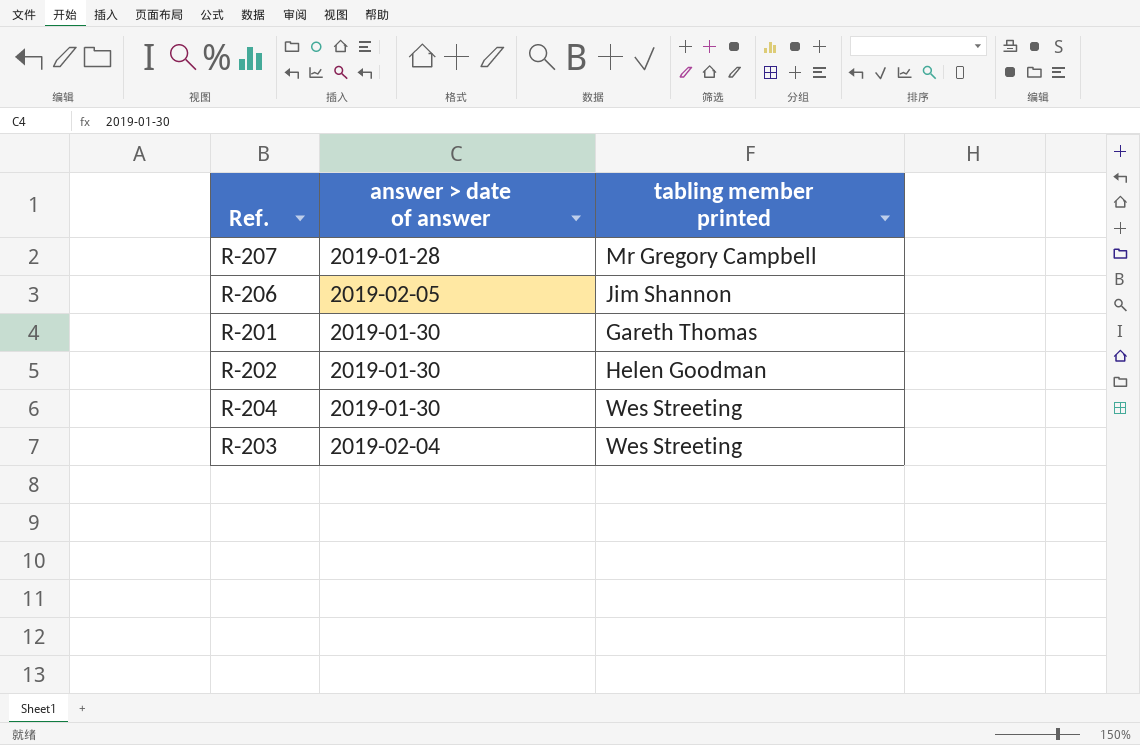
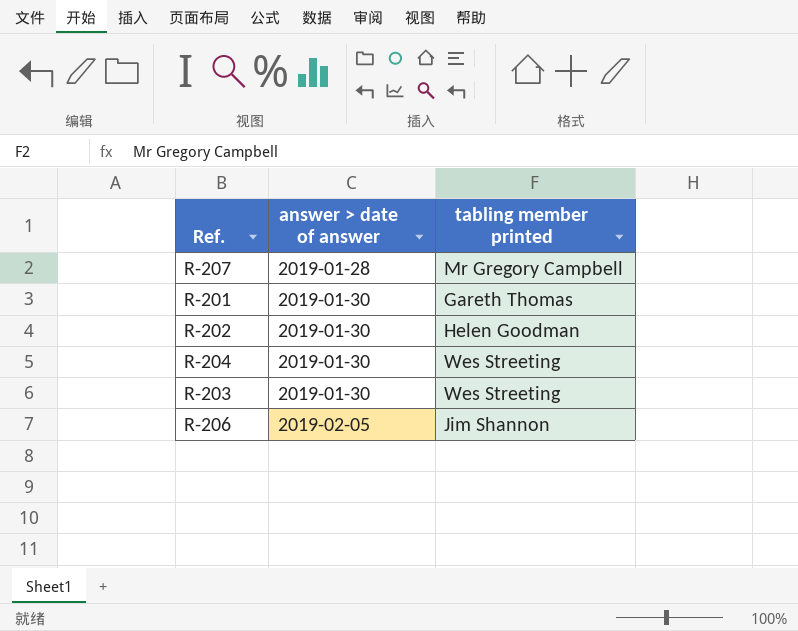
row order: none -> answer > date of answer ascending
R-203 | answer > date of answer: 2019-02-04 -> 2019-01-30

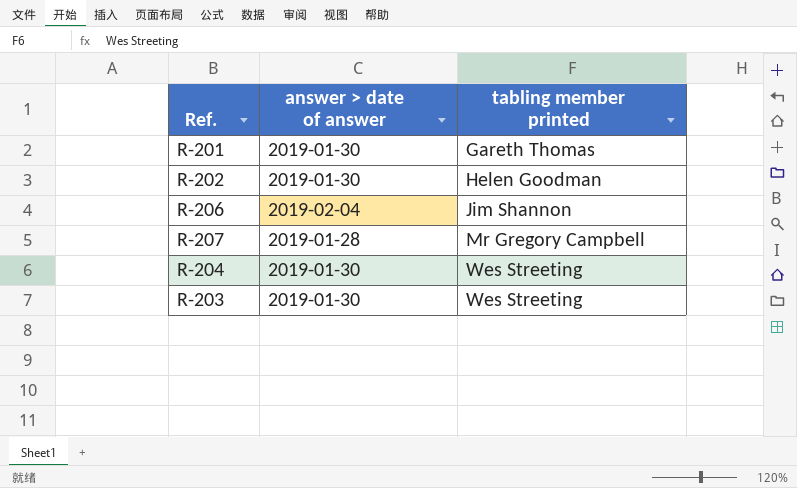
row order: answer > date of answer ascending -> tabling member printed ascending
R-206 | answer > date of answer: 2019-02-05 -> 2019-02-04

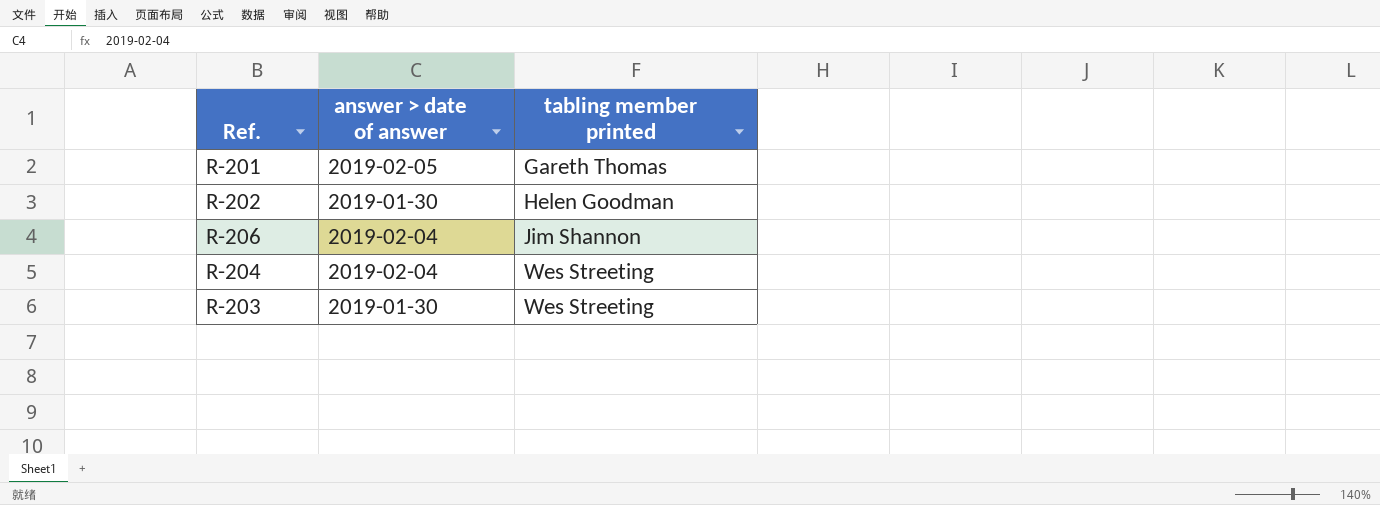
row R-207: 2019-01-28 | Mr Gregory Campbell -> none
R-201 | answer > date of answer: 2019-01-30 -> 2019-02-05
R-204 | answer > date of answer: 2019-01-30 -> 2019-02-04

